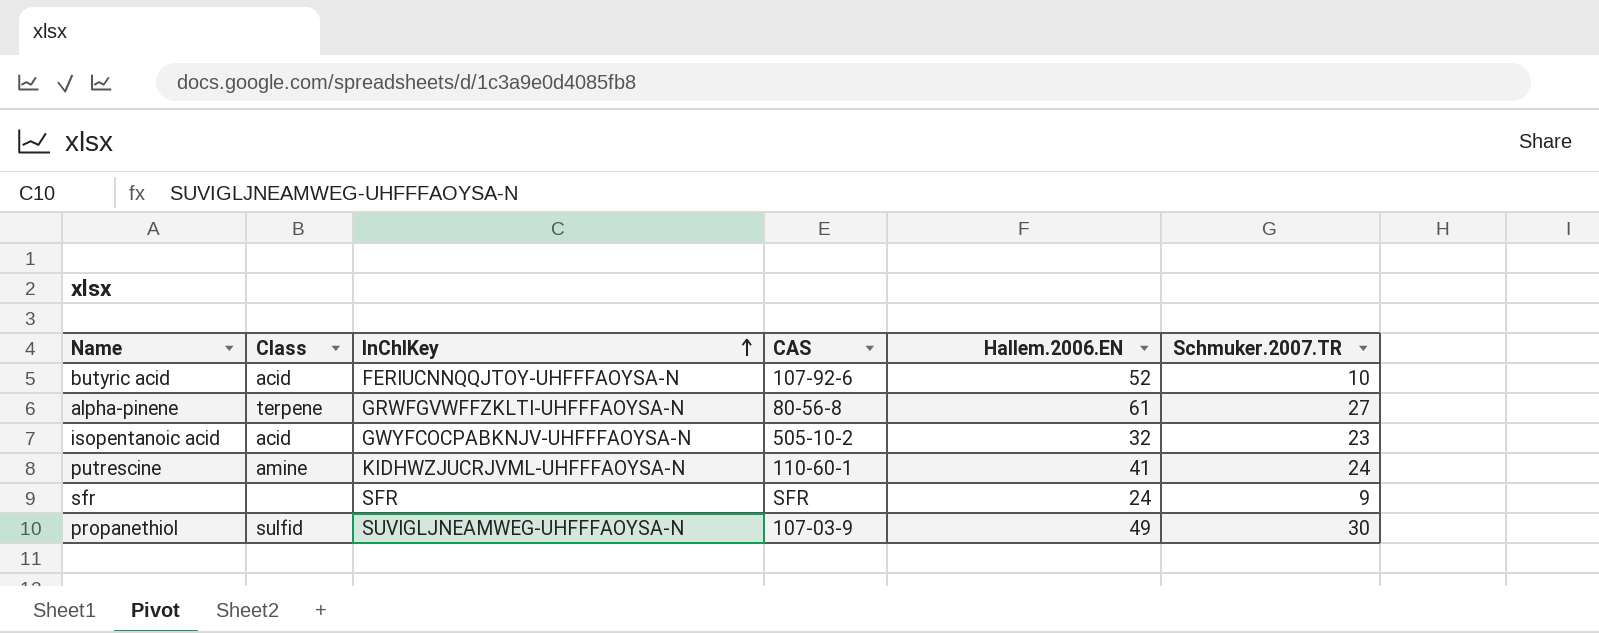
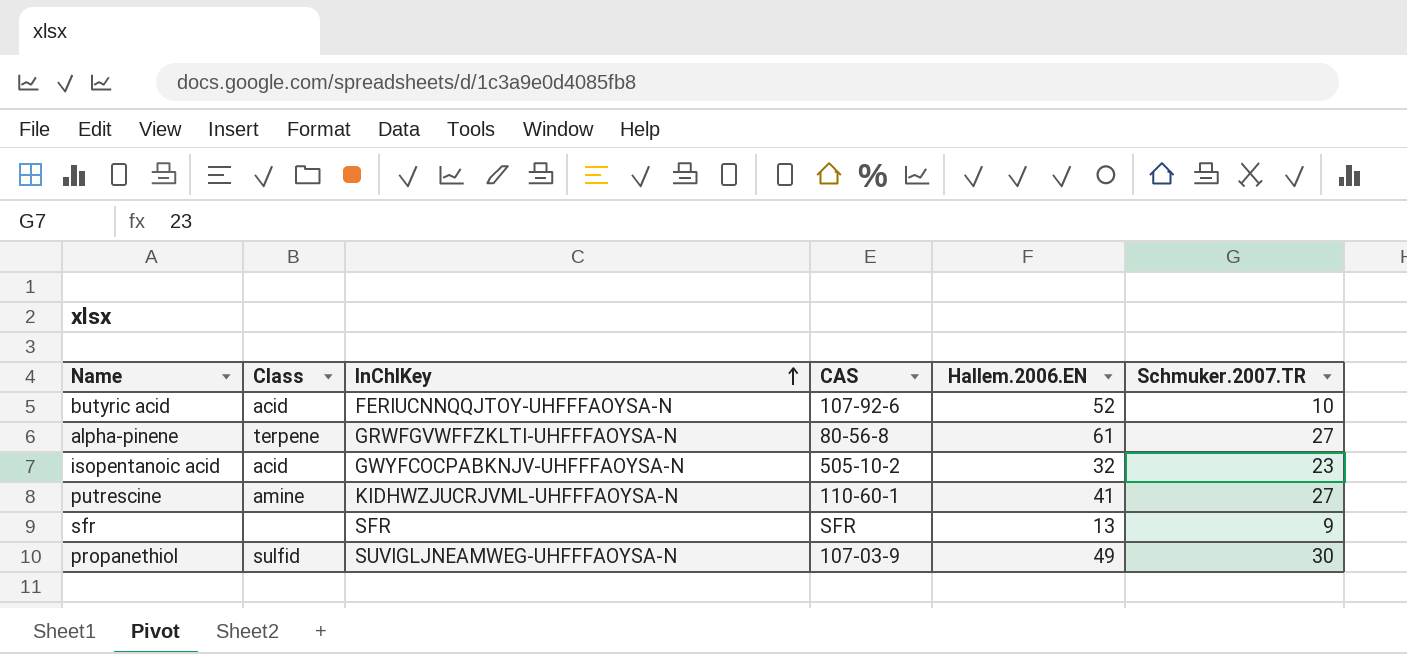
putrescine | Schmuker.2007.TR: 24 -> 27
sfr | Hallem.2006.EN: 24 -> 13

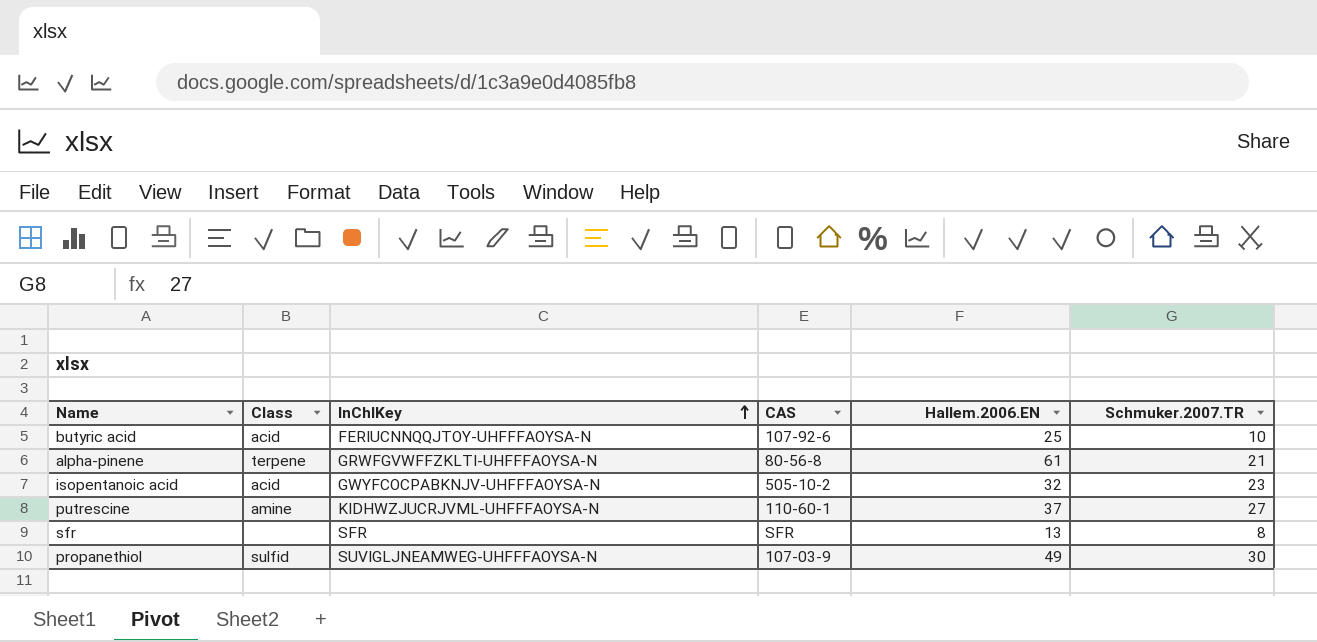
butyric acid | Hallem.2006.EN: 52 -> 25
alpha-pinene | Schmuker.2007.TR: 27 -> 21
putrescine | Hallem.2006.EN: 41 -> 37
sfr | Schmuker.2007.TR: 9 -> 8

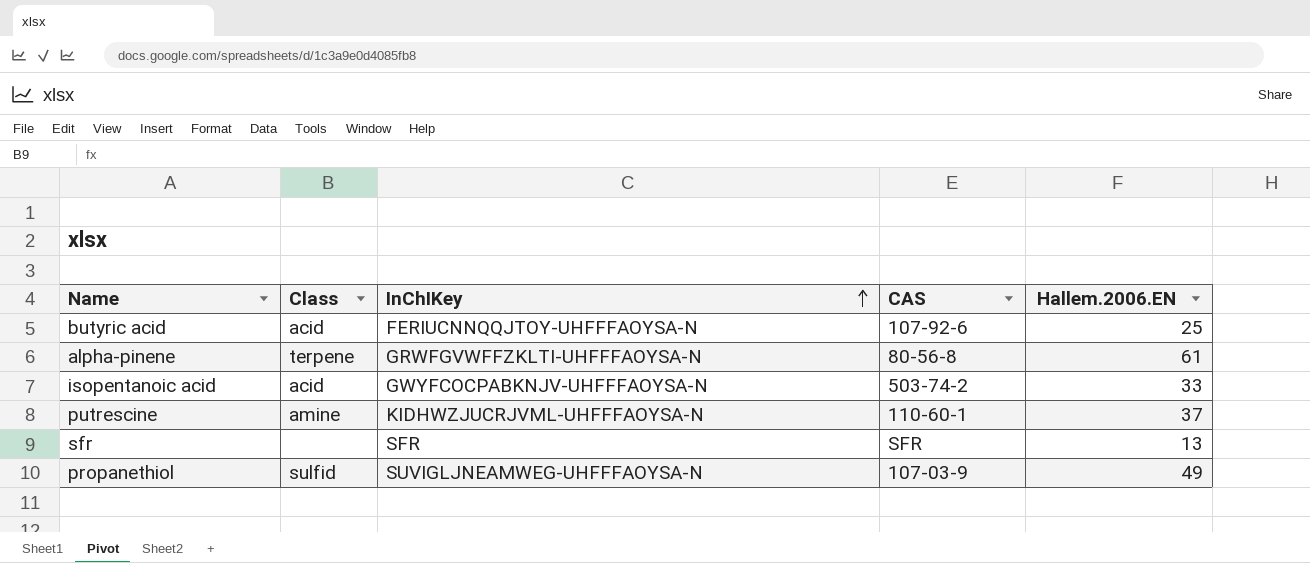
column Schmuker.2007.TR | position: 6 -> none
isopentanoic acid | CAS: 505-10-2 -> 503-74-2
isopentanoic acid | Hallem.2006.EN: 32 -> 33

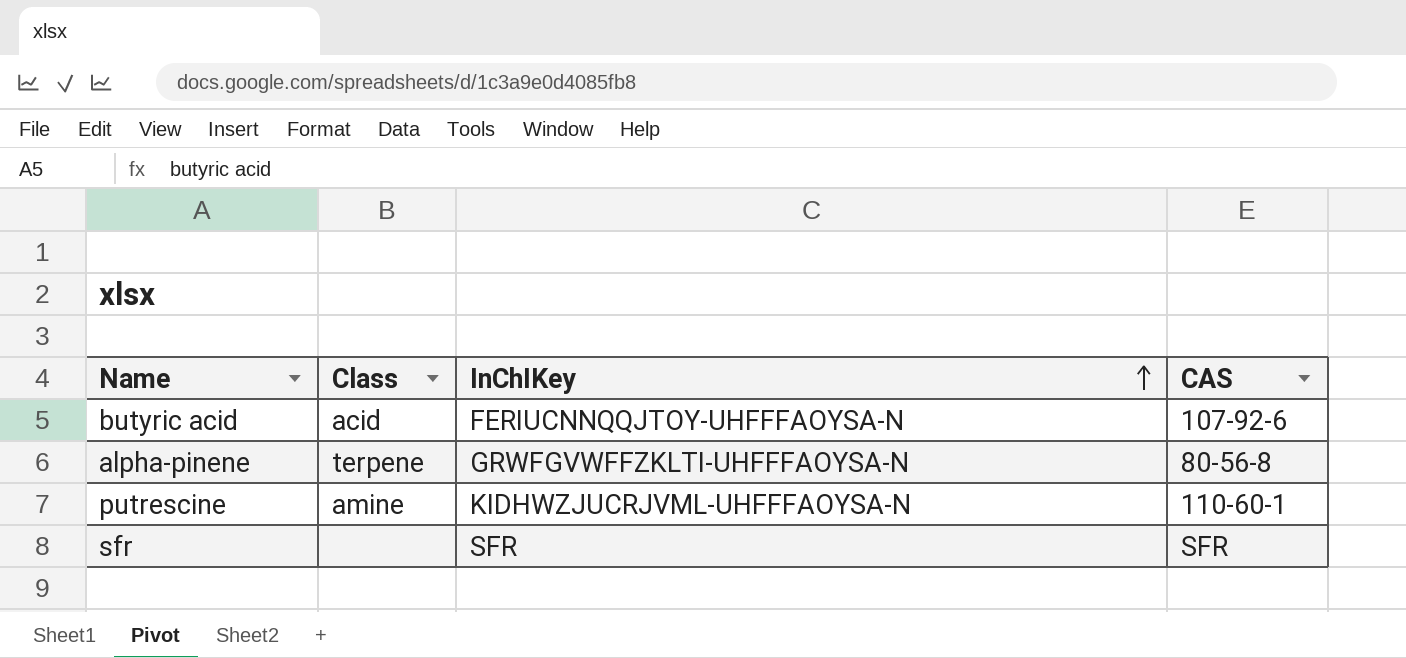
column Hallem.2006.EN | position: 5 -> none
row isopentanoic acid: acid | GWYFCOCPABKNJV-UHFFFAOYSA-N | 503-74-2 | 33 -> none
row propanethiol: sulfid | SUVIGLJNEAMWEG-UHFFFAOYSA-N | 107-03-9 | 49 -> none

